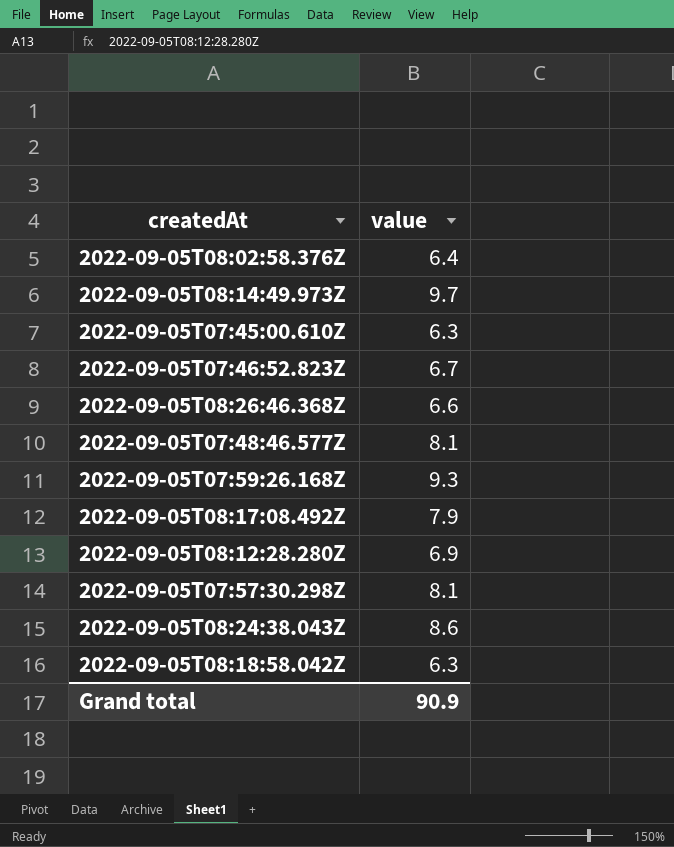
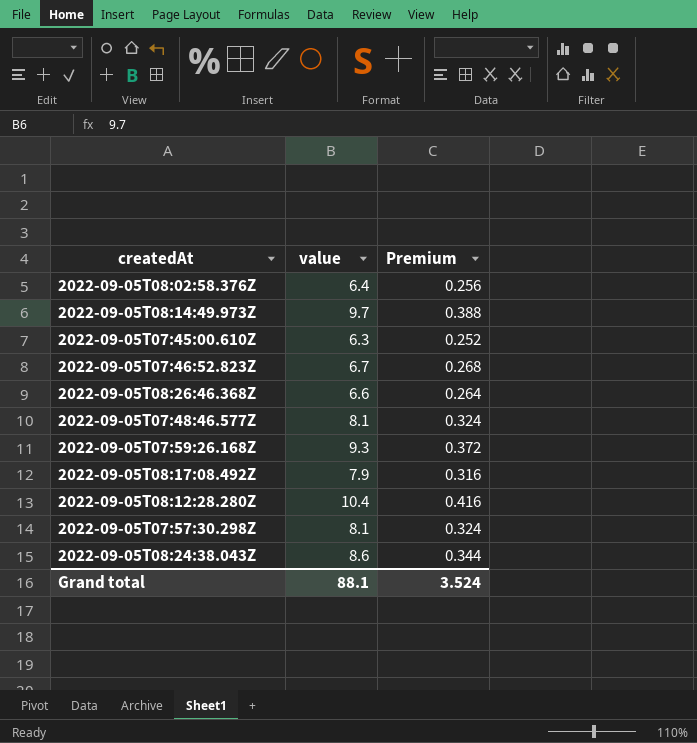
column Premium | formula: none -> [value] * 0.04
row 2022-09-05T08:18:58.042Z: 6.3 -> none
2022-09-05T08:12:28.280Z | value: 6.9 -> 10.4
Grand total | value: 90.9 -> 88.1

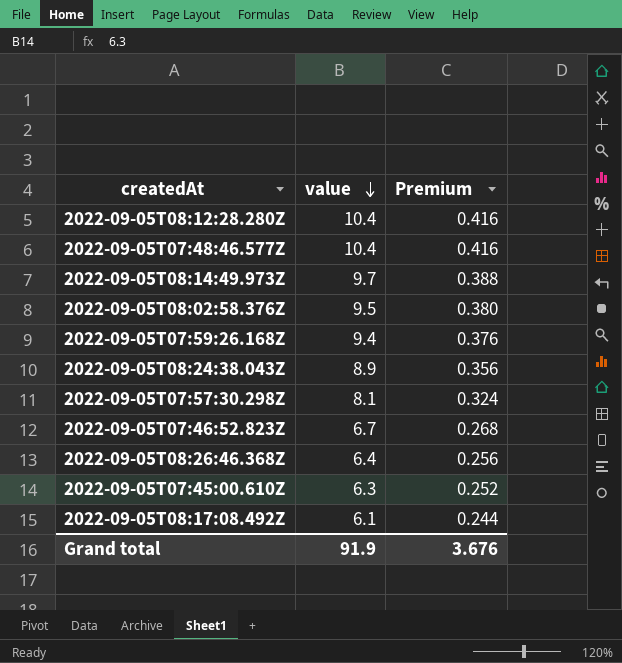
row order: none -> value descending
2022-09-05T07:48:46.577Z | value: 8.1 -> 10.4
2022-09-05T07:48:46.577Z | Premium: 0.324 -> 0.416
2022-09-05T08:02:58.376Z | value: 6.4 -> 9.5
2022-09-05T08:02:58.376Z | Premium: 0.256 -> 0.380
2022-09-05T07:59:26.168Z | value: 9.3 -> 9.4
2022-09-05T07:59:26.168Z | Premium: 0.372 -> 0.376
2022-09-05T08:24:38.043Z | value: 8.6 -> 8.9
2022-09-05T08:24:38.043Z | Premium: 0.344 -> 0.356
2022-09-05T08:26:46.368Z | value: 6.6 -> 6.4
2022-09-05T08:26:46.368Z | Premium: 0.264 -> 0.256
2022-09-05T08:17:08.492Z | value: 7.9 -> 6.1
2022-09-05T08:17:08.492Z | Premium: 0.316 -> 0.244
Grand total | value: 88.1 -> 91.9
Grand total | Premium: 3.524 -> 3.676

